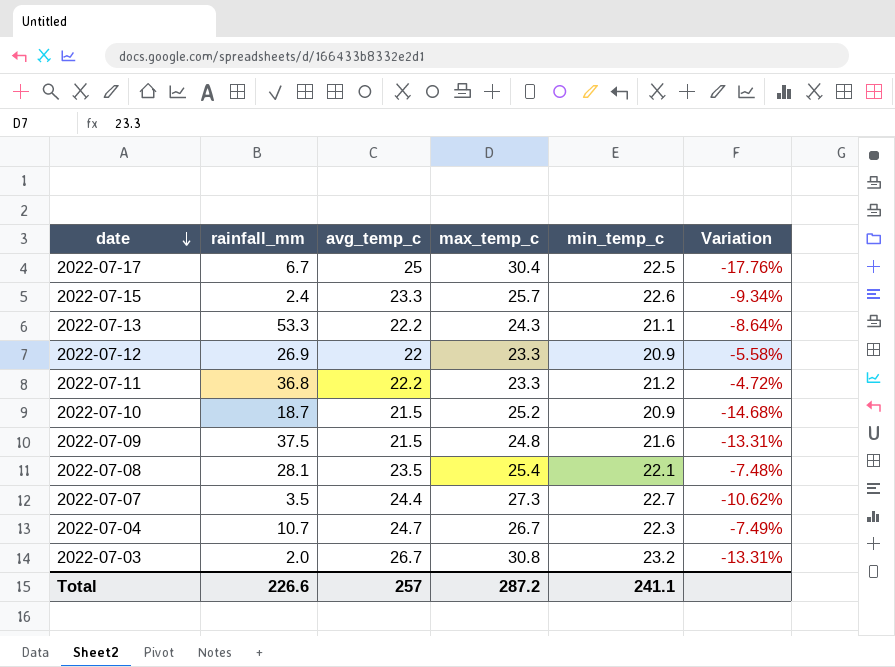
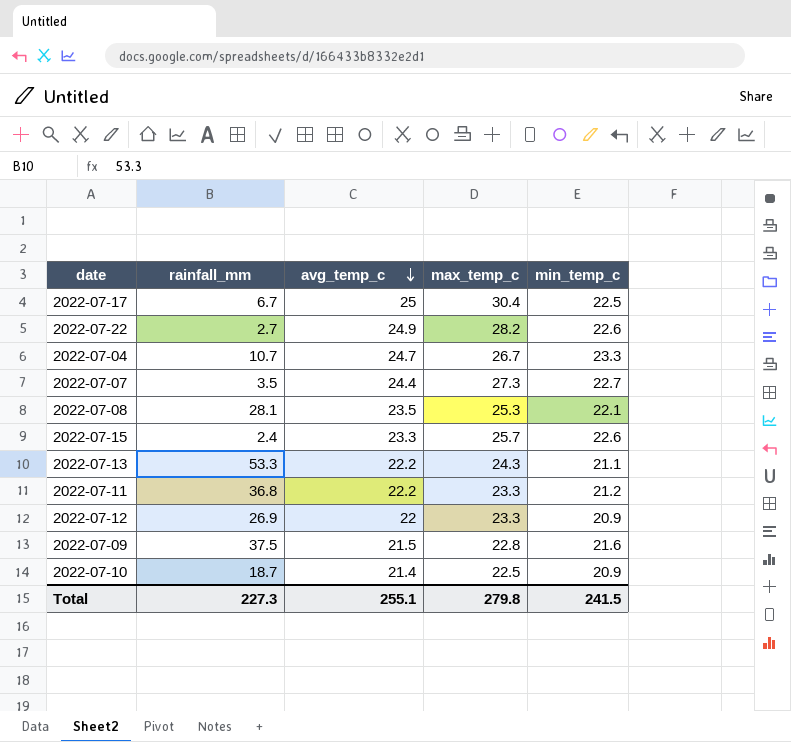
row order: date descending -> avg_temp_c descending
column Variation | formula: ([avg_temp_c] - [max_temp_c]) / [max_temp_c] -> none
row 2022-07-03: 2.0 | 26.7 | 30.8 | 23.2 | -13.31% -> none
row 2022-07-22: none -> 2.7 | 24.9 | 28.2 | 22.6
2022-07-04 | min_temp_c: 22.3 -> 23.3
2022-07-08 | max_temp_c: 25.4 -> 25.3
2022-07-09 | max_temp_c: 24.8 -> 22.8
2022-07-10 | avg_temp_c: 21.5 -> 21.4
2022-07-10 | max_temp_c: 25.2 -> 22.5
Total | rainfall_mm: 226.6 -> 227.3
Total | avg_temp_c: 257 -> 255.1
Total | max_temp_c: 287.2 -> 279.8
Total | min_temp_c: 241.1 -> 241.5

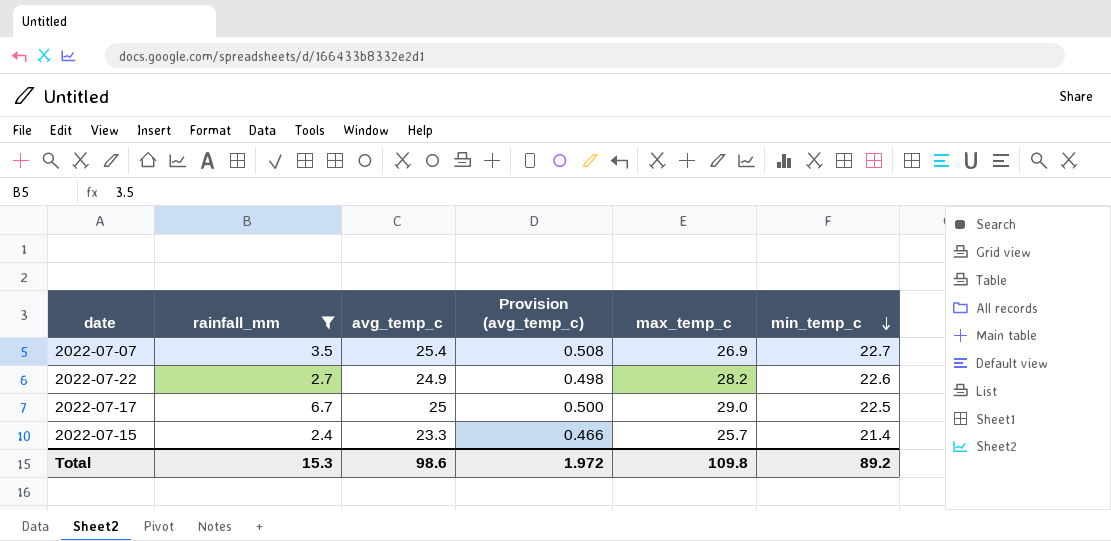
filter: none -> rainfall_mm <= 6.7
row order: avg_temp_c descending -> min_temp_c descending
column Provision (avg_temp_c) | formula: none -> [avg_temp_c] * 0.02
2022-07-07 | avg_temp_c: 24.4 -> 25.4
2022-07-07 | max_temp_c: 27.3 -> 26.9
2022-07-17 | max_temp_c: 30.4 -> 29.0
2022-07-15 | min_temp_c: 22.6 -> 21.4
Total | rainfall_mm: 227.3 -> 15.3
Total | avg_temp_c: 255.1 -> 98.6
Total | max_temp_c: 279.8 -> 109.8
Total | min_temp_c: 241.5 -> 89.2

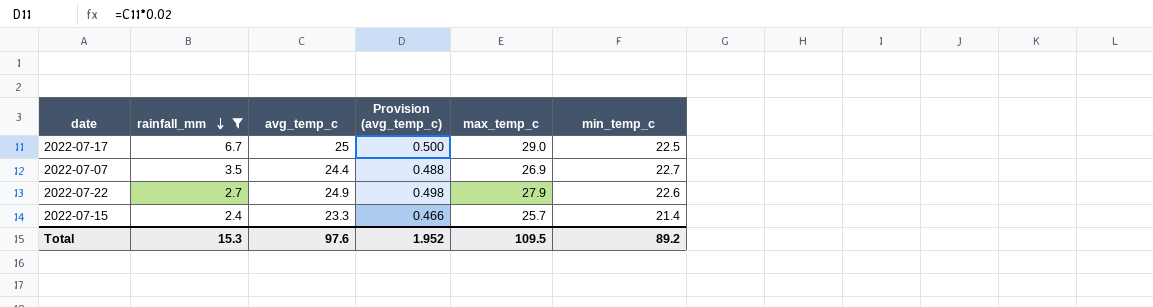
row order: min_temp_c descending -> rainfall_mm descending
2022-07-07 | avg_temp_c: 25.4 -> 24.4
2022-07-07 | Provision (avg_temp_c): 0.508 -> 0.488
2022-07-22 | max_temp_c: 28.2 -> 27.9
Total | avg_temp_c: 98.6 -> 97.6
Total | Provision (avg_temp_c): 1.972 -> 1.952
Total | max_temp_c: 109.8 -> 109.5

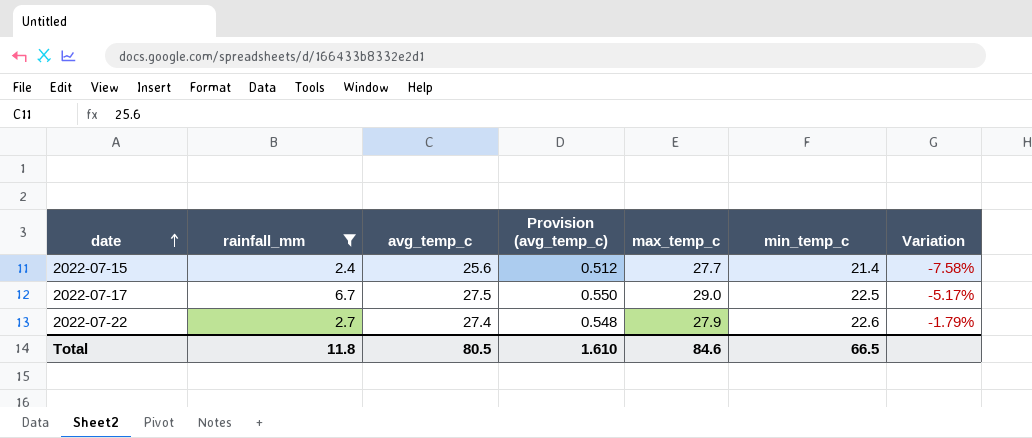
row order: rainfall_mm descending -> date ascending
column Variation | formula: none -> ([avg_temp_c] - [max_temp_c]) / [max_temp_c]
row 2022-07-07: 3.5 | 24.4 | 0.488 | 26.9 | 22.7 -> none
2022-07-15 | avg_temp_c: 23.3 -> 25.6
2022-07-15 | Provision (avg_temp_c): 0.466 -> 0.512
2022-07-15 | max_temp_c: 25.7 -> 27.7
2022-07-17 | avg_temp_c: 25 -> 27.5
2022-07-17 | Provision (avg_temp_c): 0.500 -> 0.550
2022-07-22 | avg_temp_c: 24.9 -> 27.4
2022-07-22 | Provision (avg_temp_c): 0.498 -> 0.548
Total | rainfall_mm: 15.3 -> 11.8
Total | avg_temp_c: 97.6 -> 80.5
Total | Provision (avg_temp_c): 1.952 -> 1.610
Total | max_temp_c: 109.5 -> 84.6
Total | min_temp_c: 89.2 -> 66.5

